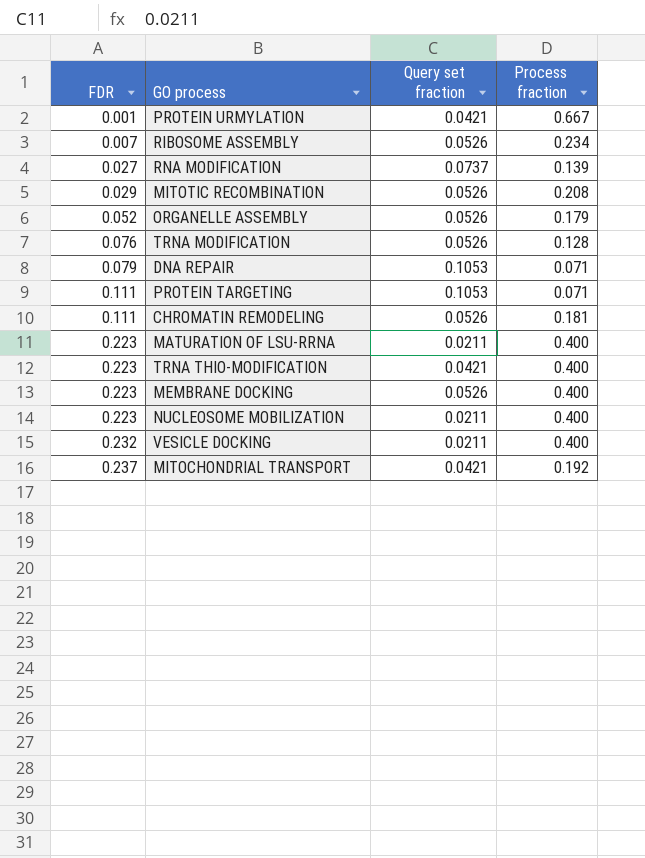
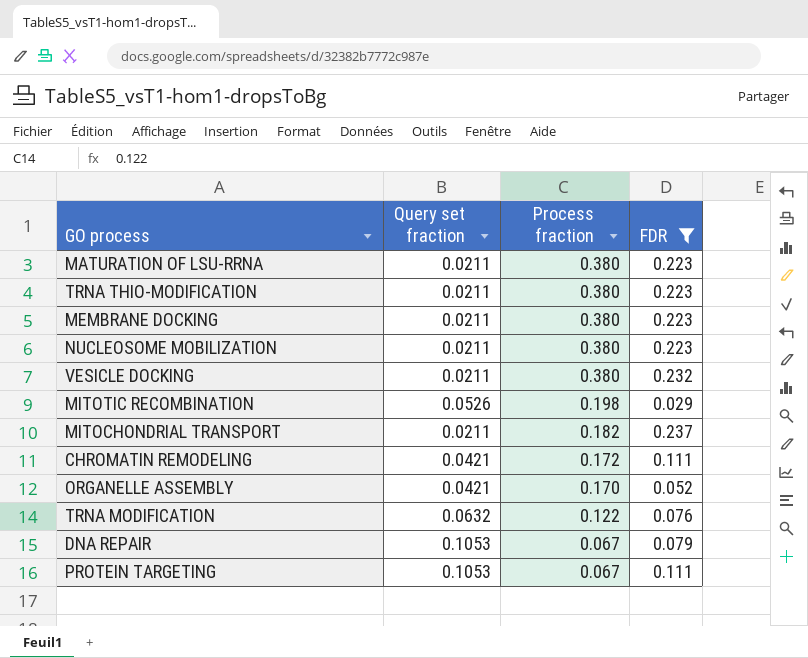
filter: none -> FDR >= 0.029
row order: FDR ascending -> Process fraction descending
column FDR | position: 1 -> 4
MATURATION OF LSU-RRNA | Process fraction: 0.400 -> 0.380
TRNA THIO-MODIFICATION | Query set fraction: 0.0421 -> 0.0211
TRNA THIO-MODIFICATION | Process fraction: 0.400 -> 0.380
MEMBRANE DOCKING | Query set fraction: 0.0526 -> 0.0211
MEMBRANE DOCKING | Process fraction: 0.400 -> 0.380
NUCLEOSOME MOBILIZATION | Process fraction: 0.400 -> 0.380
VESICLE DOCKING | Process fraction: 0.400 -> 0.380
MITOTIC RECOMBINATION | Process fraction: 0.208 -> 0.198
MITOCHONDRIAL TRANSPORT | Query set fraction: 0.0421 -> 0.0211
MITOCHONDRIAL TRANSPORT | Process fraction: 0.192 -> 0.182
CHROMATIN REMODELING | Query set fraction: 0.0526 -> 0.0421
CHROMATIN REMODELING | Process fraction: 0.181 -> 0.172
ORGANELLE ASSEMBLY | Query set fraction: 0.0526 -> 0.0421
ORGANELLE ASSEMBLY | Process fraction: 0.179 -> 0.170
TRNA MODIFICATION | Query set fraction: 0.0526 -> 0.0632
TRNA MODIFICATION | Process fraction: 0.128 -> 0.122
DNA REPAIR | Process fraction: 0.071 -> 0.067
PROTEIN TARGETING | Process fraction: 0.071 -> 0.067

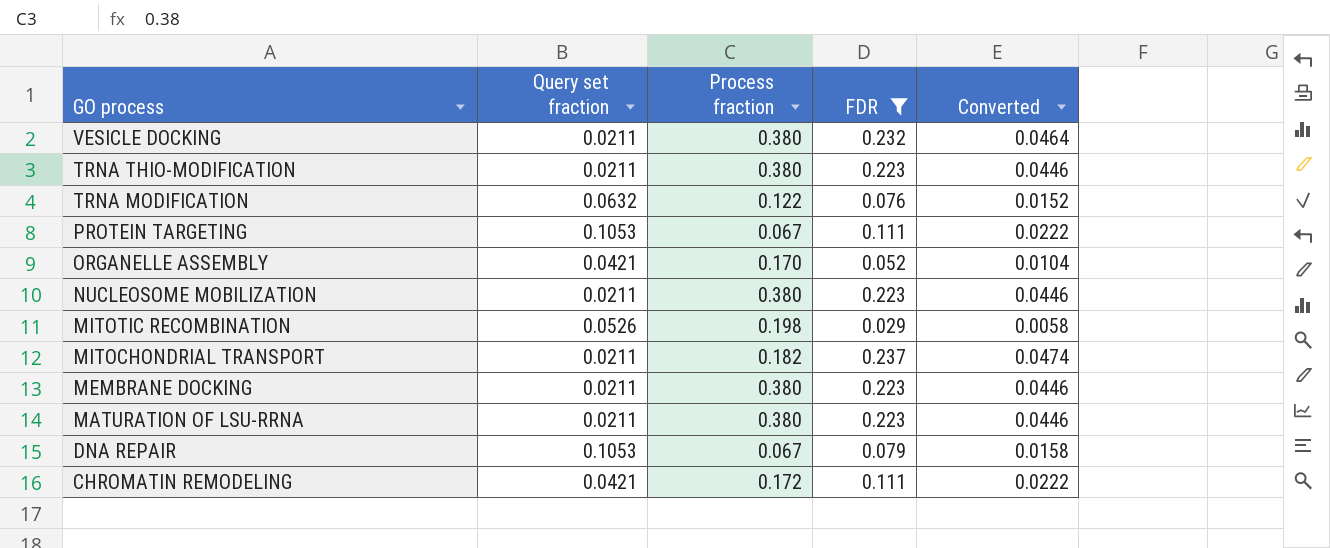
row order: Process fraction descending -> GO process descending
column Converted | formula: none -> [FDR] * 0.2

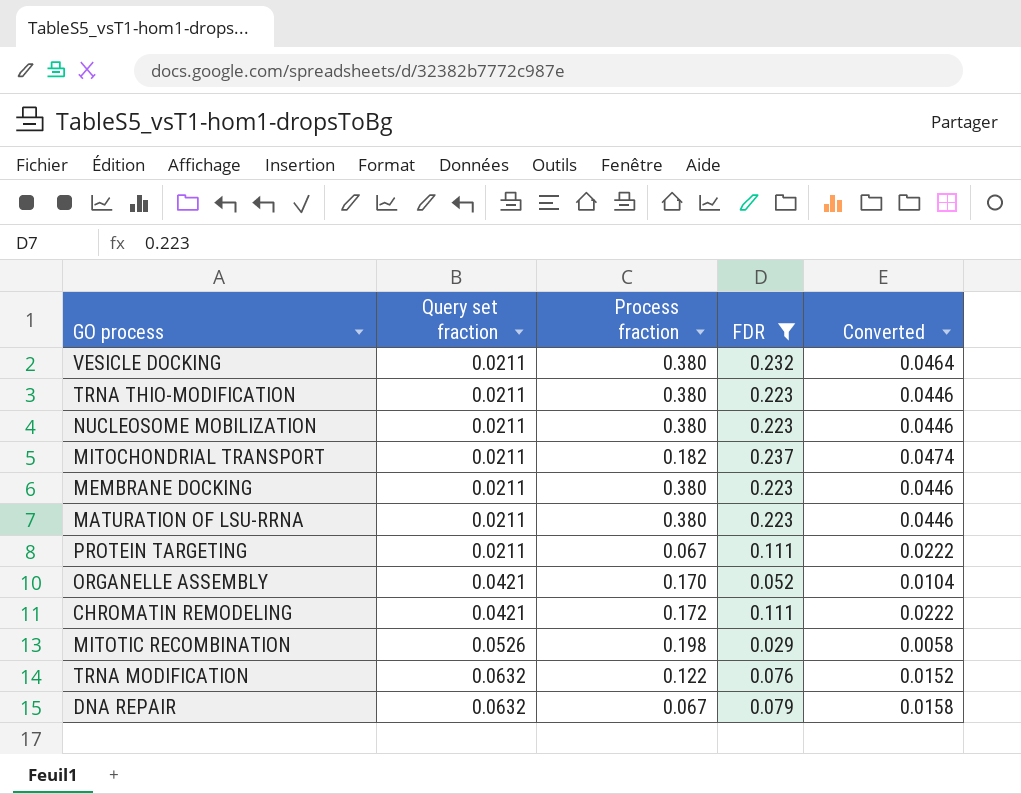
row order: GO process descending -> Query set fraction ascending
PROTEIN TARGETING | Query set fraction: 0.1053 -> 0.0211
DNA REPAIR | Query set fraction: 0.1053 -> 0.0632

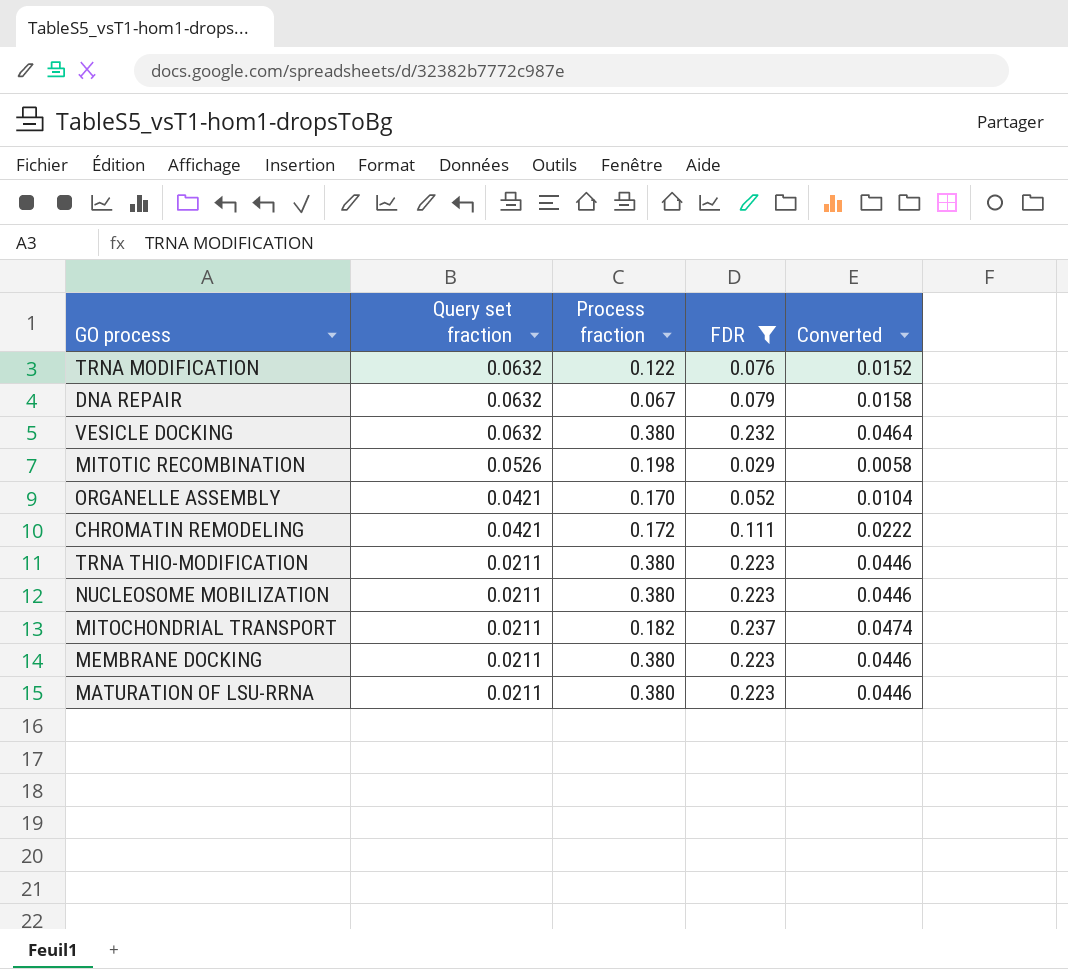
row order: Query set fraction ascending -> Query set fraction descending
row PROTEIN TARGETING: 0.0211 | 0.067 | 0.111 | 0.0222 -> none
VESICLE DOCKING | Query set fraction: 0.0211 -> 0.0632

